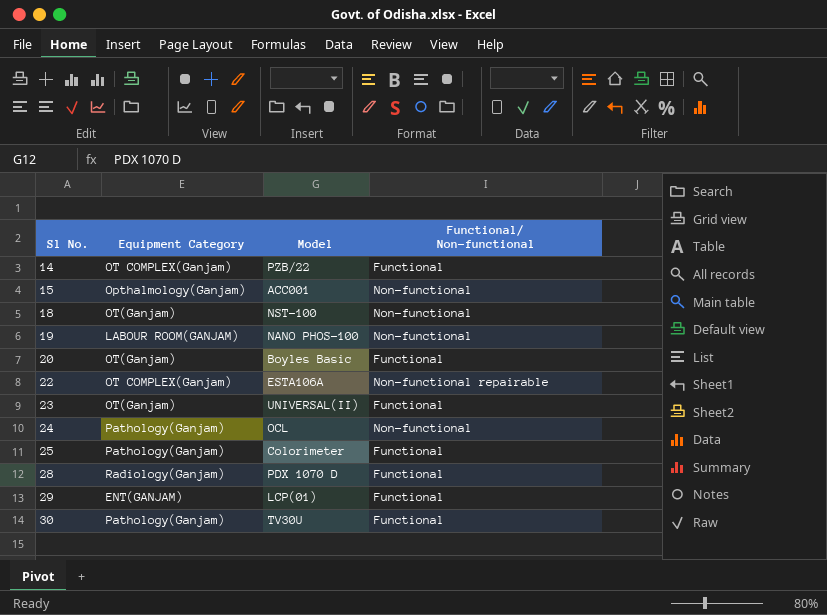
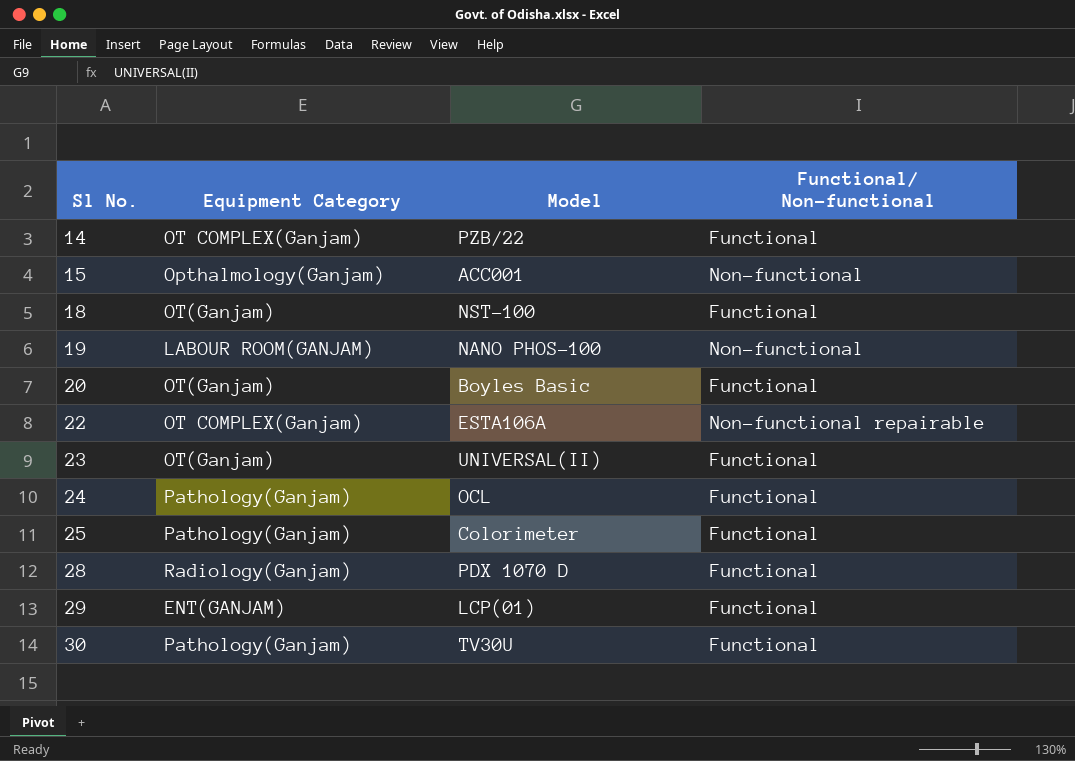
18 | Functional/ Non-functional: Non-functional -> Functional
24 | Functional/ Non-functional: Non-functional -> Functional

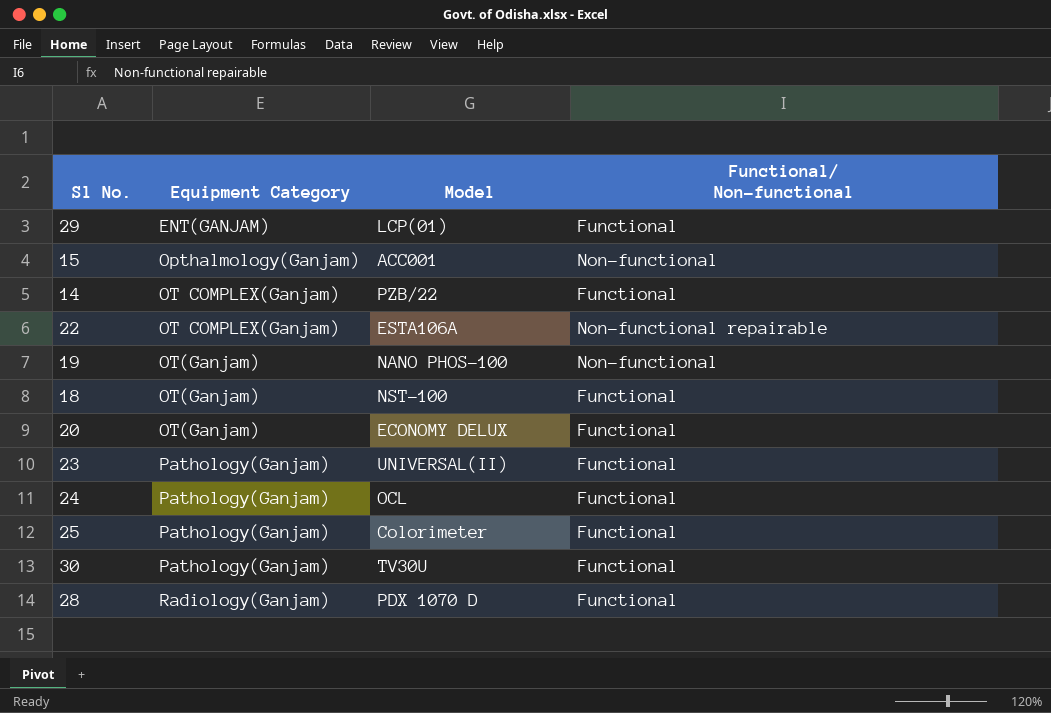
row order: Sl No. ascending -> Equipment Category ascending
19 | Equipment Category: LABOUR ROOM(GANJAM) -> OT(Ganjam)
20 | Model: Boyles Basic -> ECONOMY DELUX
23 | Equipment Category: OT(Ganjam) -> Pathology(Ganjam)

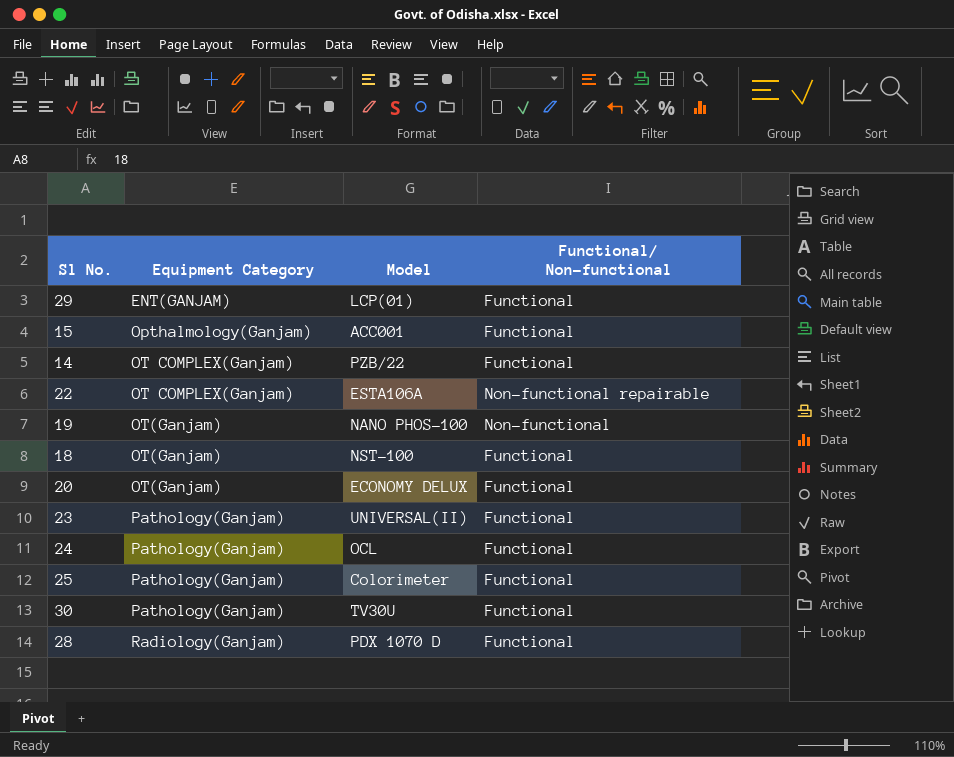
15 | Functional/ Non-functional: Non-functional -> Functional

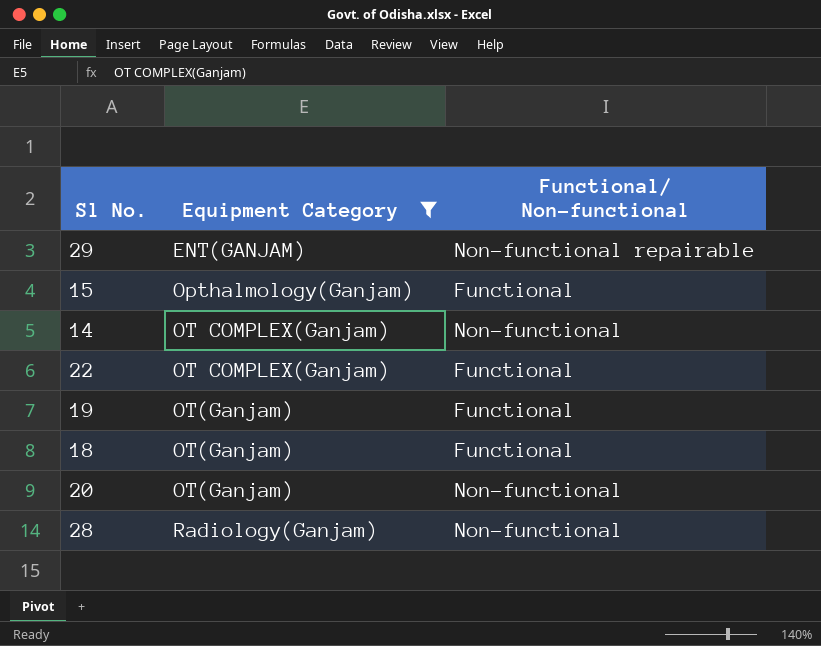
filter: none -> Equipment Category != Pathology(Ganjam)
column Model | position: 3 -> none
29 | Functional/ Non-functional: Functional -> Non-functional repairable
14 | Functional/ Non-functional: Functional -> Non-functional
22 | Functional/ Non-functional: Non-functional repairable -> Functional
19 | Functional/ Non-functional: Non-functional -> Functional
20 | Functional/ Non-functional: Functional -> Non-functional
28 | Functional/ Non-functional: Functional -> Non-functional

